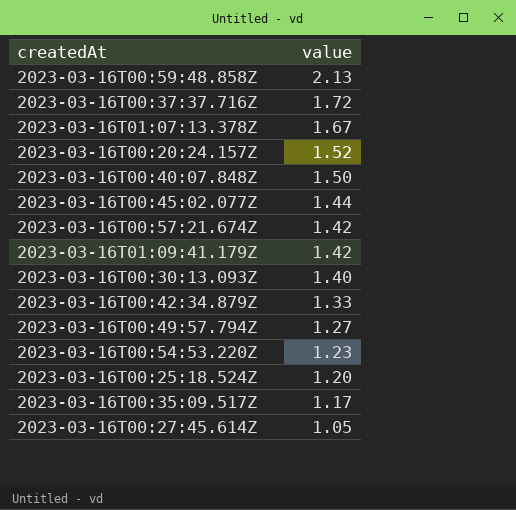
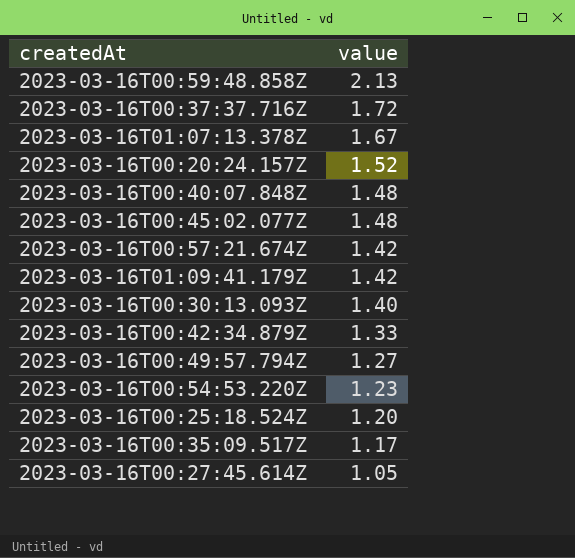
2023-03-16T00:40:07.848Z | value: 1.50 -> 1.48
2023-03-16T00:45:02.077Z | value: 1.44 -> 1.48

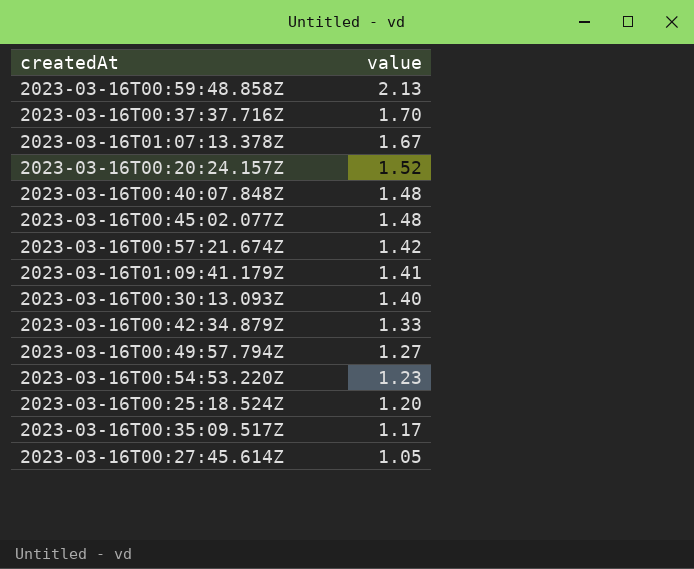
2023-03-16T00:37:37.716Z | value: 1.72 -> 1.70
2023-03-16T01:09:41.179Z | value: 1.42 -> 1.41

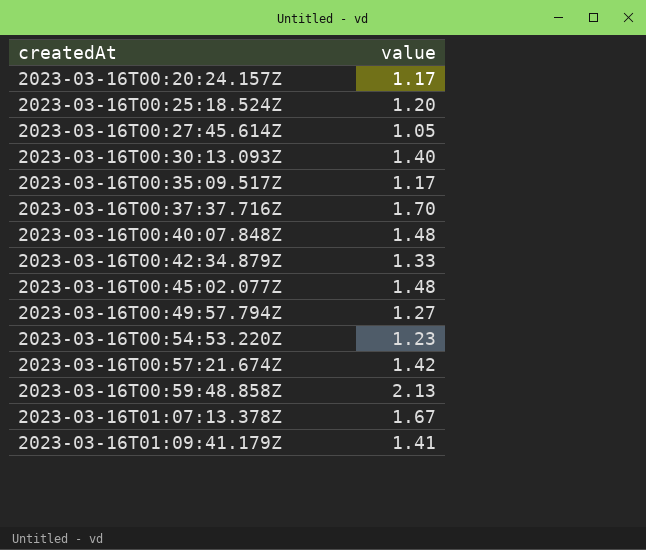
row order: value descending -> createdAt ascending
2023-03-16T00:20:24.157Z | value: 1.52 -> 1.17

